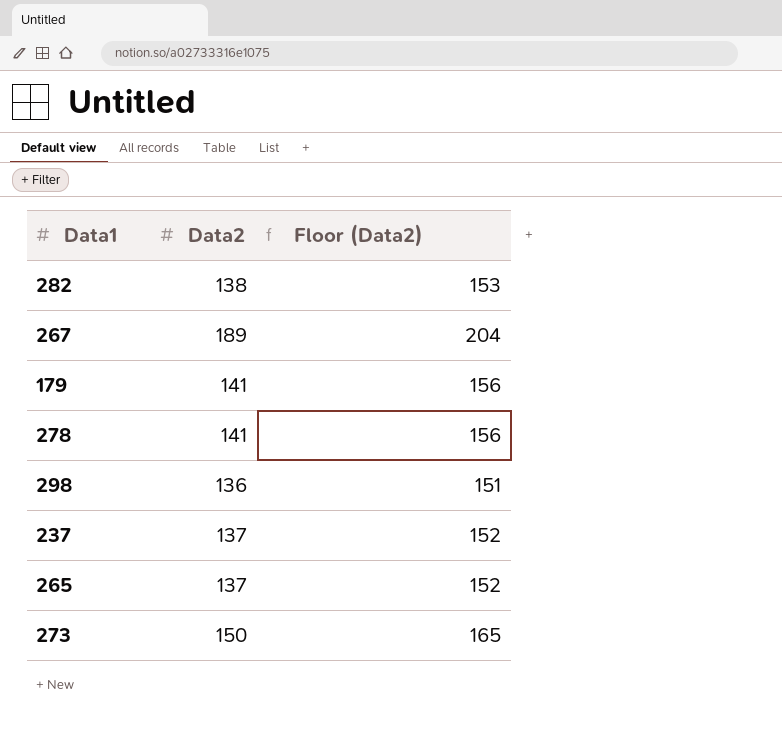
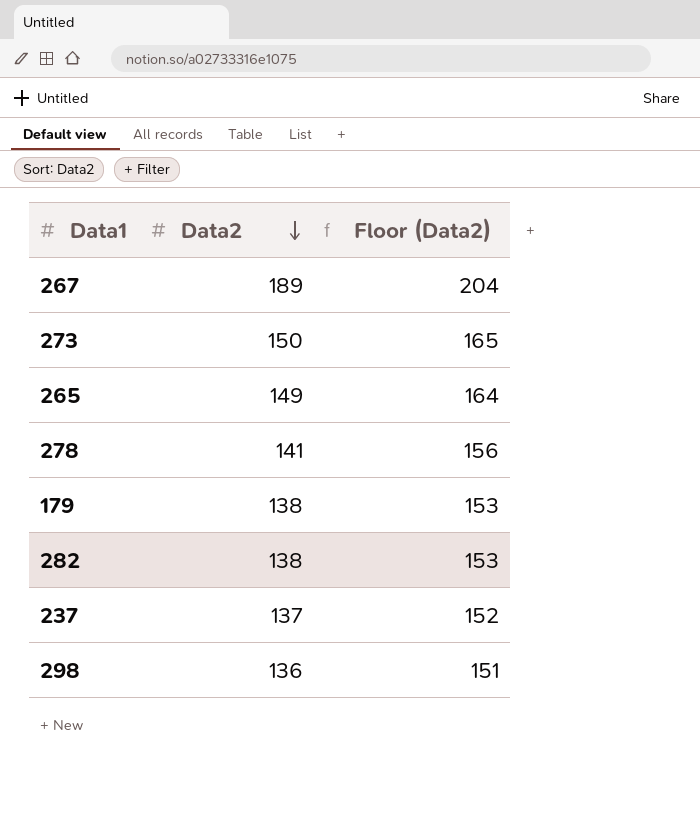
row order: none -> Data2 descending
265 | Data2: 137 -> 149
265 | Floor (Data2): 152 -> 164
179 | Data2: 141 -> 138
179 | Floor (Data2): 156 -> 153

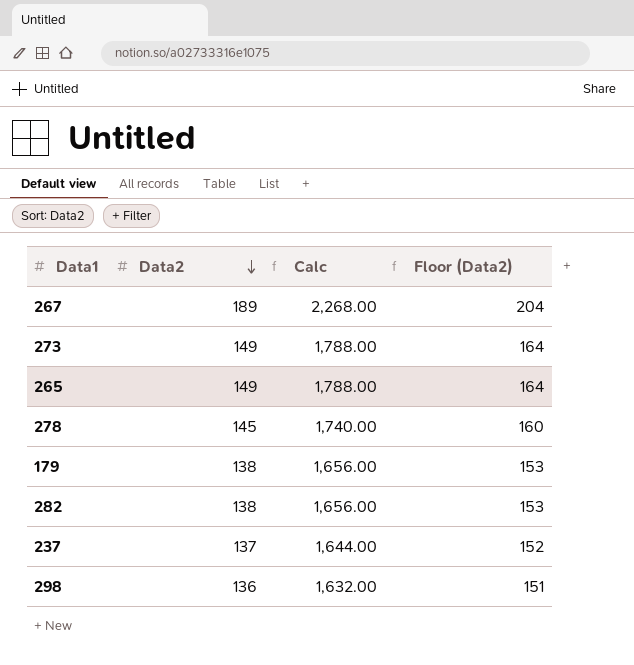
column Calc | formula: none -> [Data2] * 12
273 | Data2: 150 -> 149
273 | Floor (Data2): 165 -> 164
278 | Data2: 141 -> 145
278 | Floor (Data2): 156 -> 160

